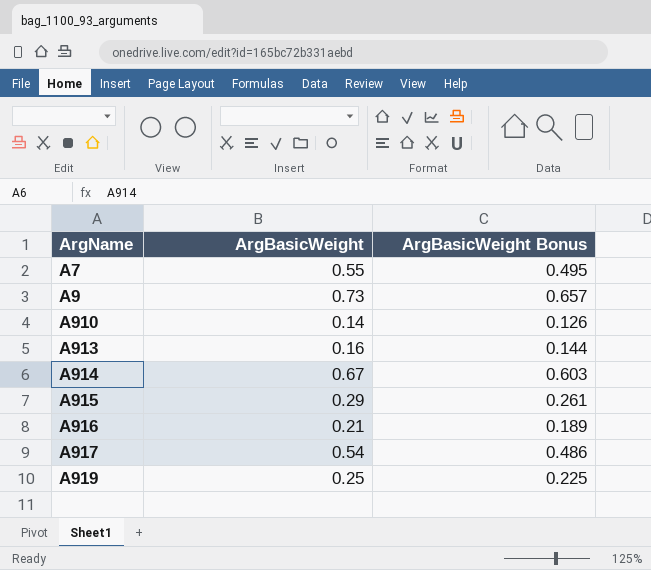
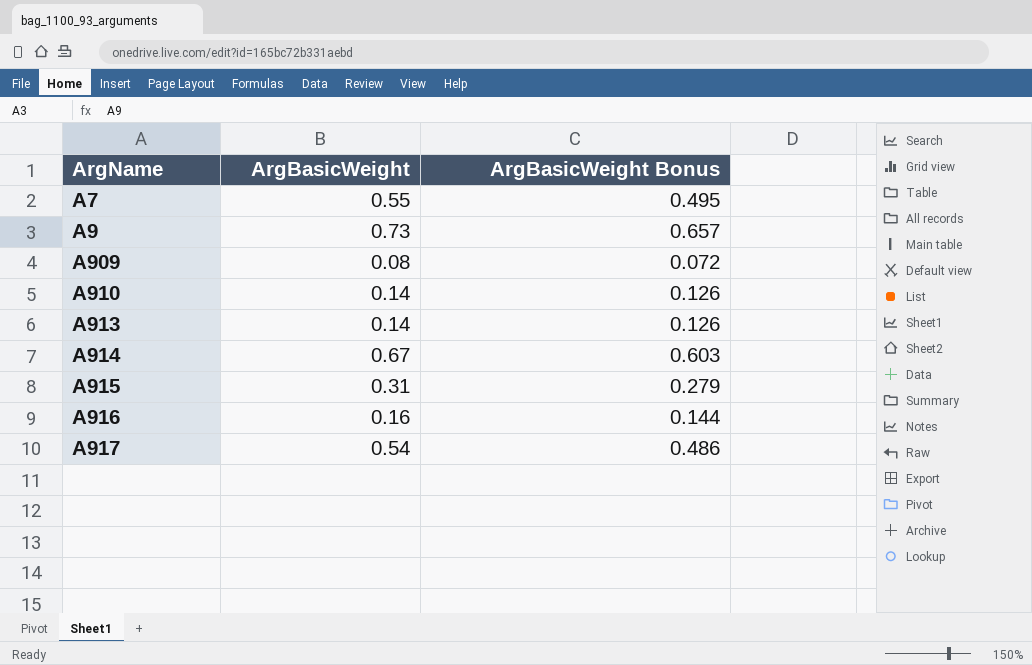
row A919: 0.25 | 0.225 -> none
row A909: none -> 0.08 | 0.072
A913 | ArgBasicWeight: 0.16 -> 0.14
A913 | ArgBasicWeight Bonus: 0.144 -> 0.126
A915 | ArgBasicWeight: 0.29 -> 0.31
A915 | ArgBasicWeight Bonus: 0.261 -> 0.279
A916 | ArgBasicWeight: 0.21 -> 0.16
A916 | ArgBasicWeight Bonus: 0.189 -> 0.144

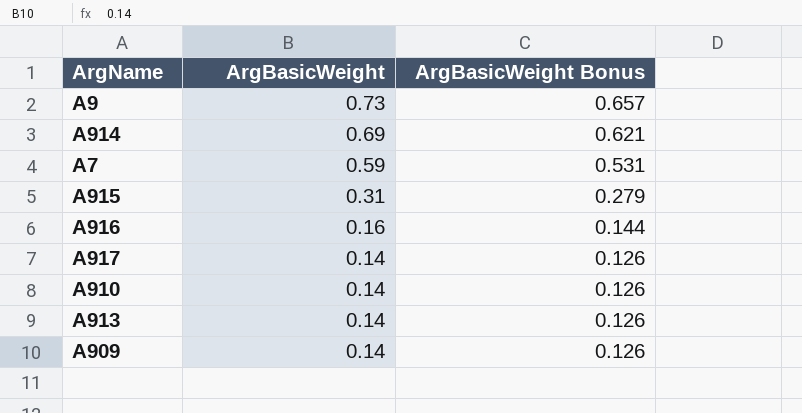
row order: ArgName ascending -> ArgBasicWeight descending
A914 | ArgBasicWeight: 0.67 -> 0.69
A914 | ArgBasicWeight Bonus: 0.603 -> 0.621
A7 | ArgBasicWeight: 0.55 -> 0.59
A7 | ArgBasicWeight Bonus: 0.495 -> 0.531
A917 | ArgBasicWeight: 0.54 -> 0.14
A917 | ArgBasicWeight Bonus: 0.486 -> 0.126
A909 | ArgBasicWeight: 0.08 -> 0.14
A909 | ArgBasicWeight Bonus: 0.072 -> 0.126

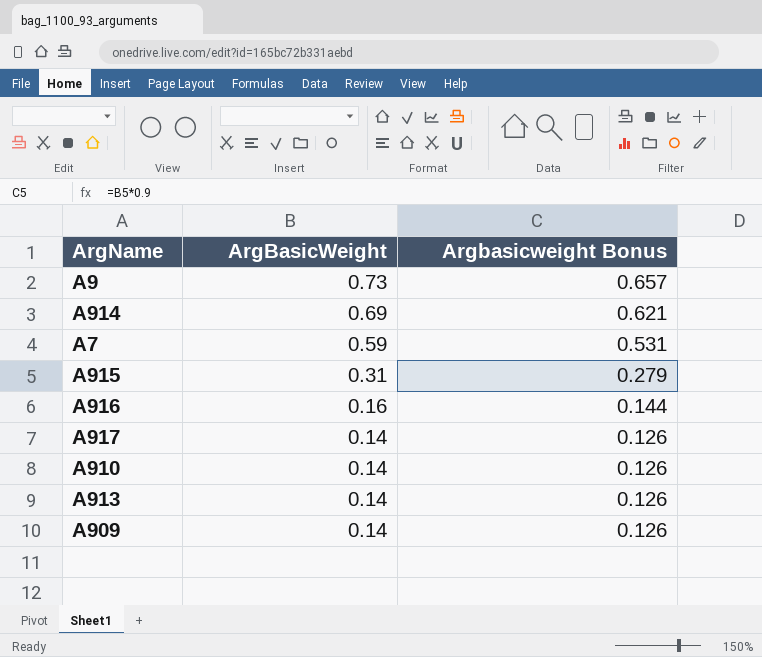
column name: ArgBasicWeight Bonus -> Argbasicweight Bonus

